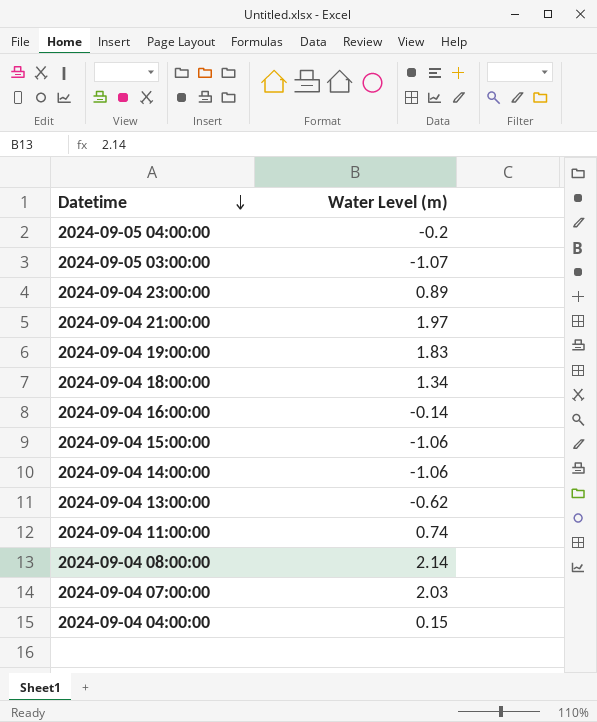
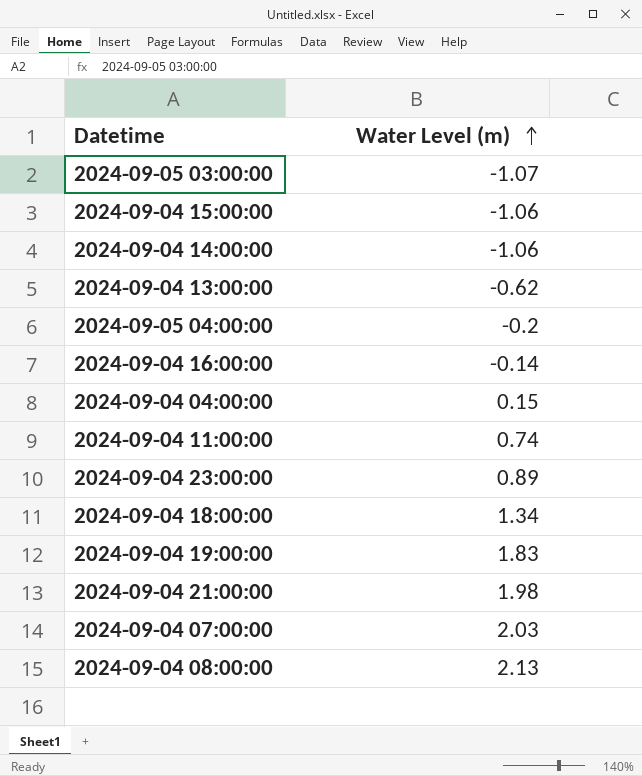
row order: Datetime descending -> Water Level (m) ascending
2024-09-04 21:00:00 | Water Level (m): 1.97 -> 1.98
2024-09-04 08:00:00 | Water Level (m): 2.14 -> 2.13

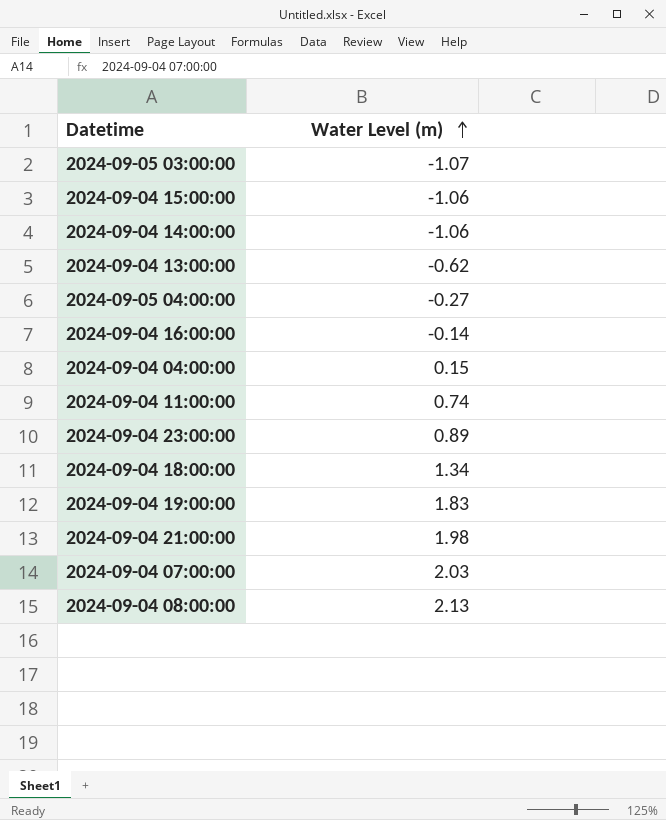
2024-09-05 04:00:00 | Water Level (m): -0.2 -> -0.27

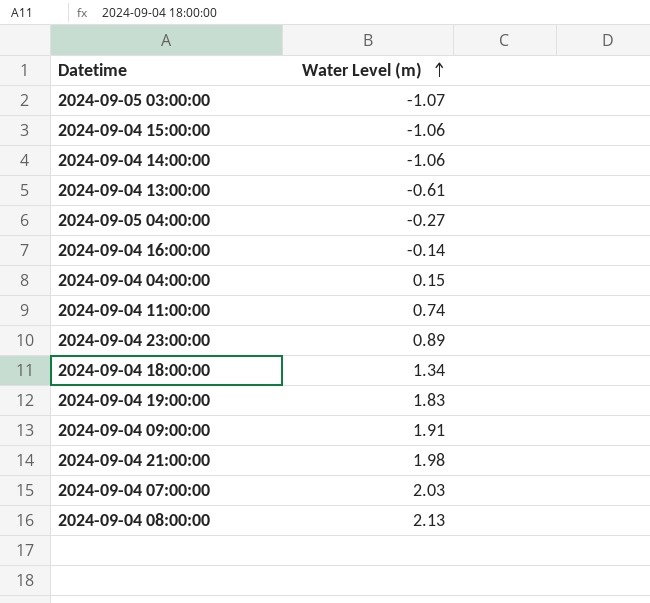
2024-09-04 13:00:00 | Water Level (m): -0.62 -> -0.61
row 2024-09-04 09:00:00: none -> 1.91

